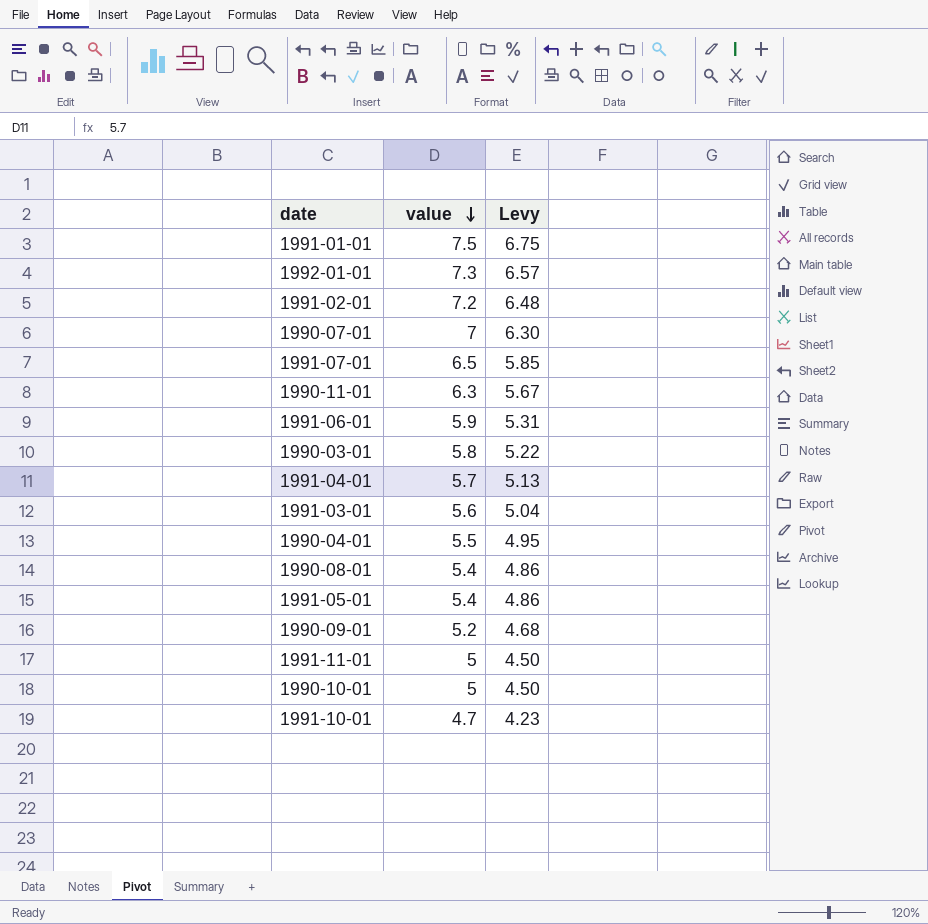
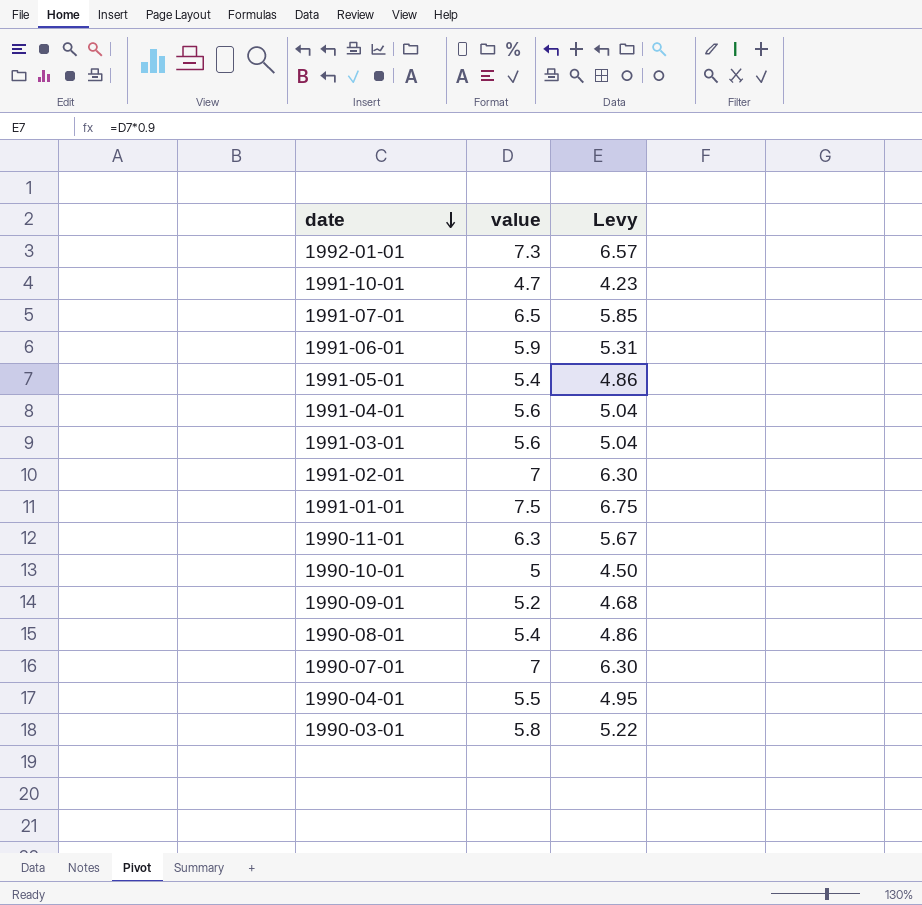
row order: value descending -> date descending
row 1991-11-01: 5 | 4.50 -> none
1991-04-01 | value: 5.7 -> 5.6
1991-04-01 | Levy: 5.13 -> 5.04
1991-02-01 | value: 7.2 -> 7
1991-02-01 | Levy: 6.48 -> 6.30

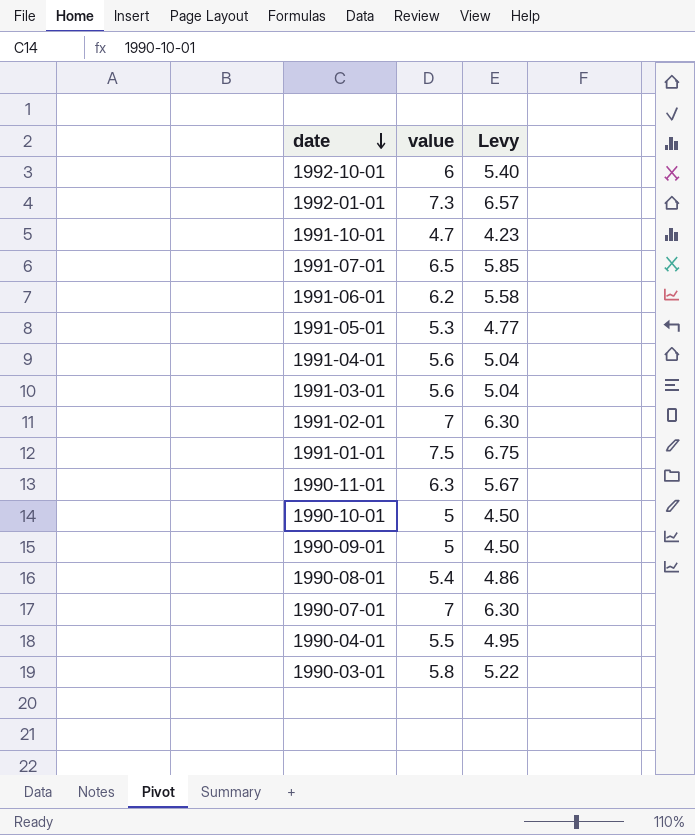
row 1992-10-01: none -> 6 | 5.40
1991-06-01 | value: 5.9 -> 6.2
1991-06-01 | Levy: 5.31 -> 5.58
1991-05-01 | value: 5.4 -> 5.3
1991-05-01 | Levy: 4.86 -> 4.77
1990-09-01 | value: 5.2 -> 5
1990-09-01 | Levy: 4.68 -> 4.50

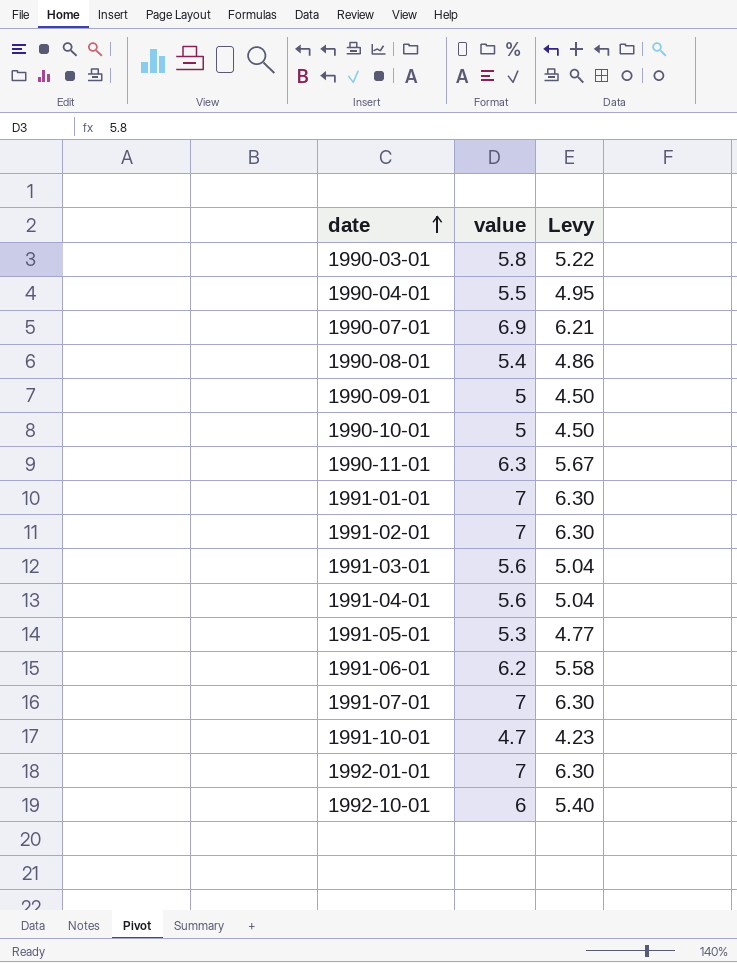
row order: date descending -> date ascending
1990-07-01 | value: 7 -> 6.9
1990-07-01 | Levy: 6.30 -> 6.21
1991-01-01 | value: 7.5 -> 7
1991-01-01 | Levy: 6.75 -> 6.30
1991-07-01 | value: 6.5 -> 7
1991-07-01 | Levy: 5.85 -> 6.30
1992-01-01 | value: 7.3 -> 7
1992-01-01 | Levy: 6.57 -> 6.30

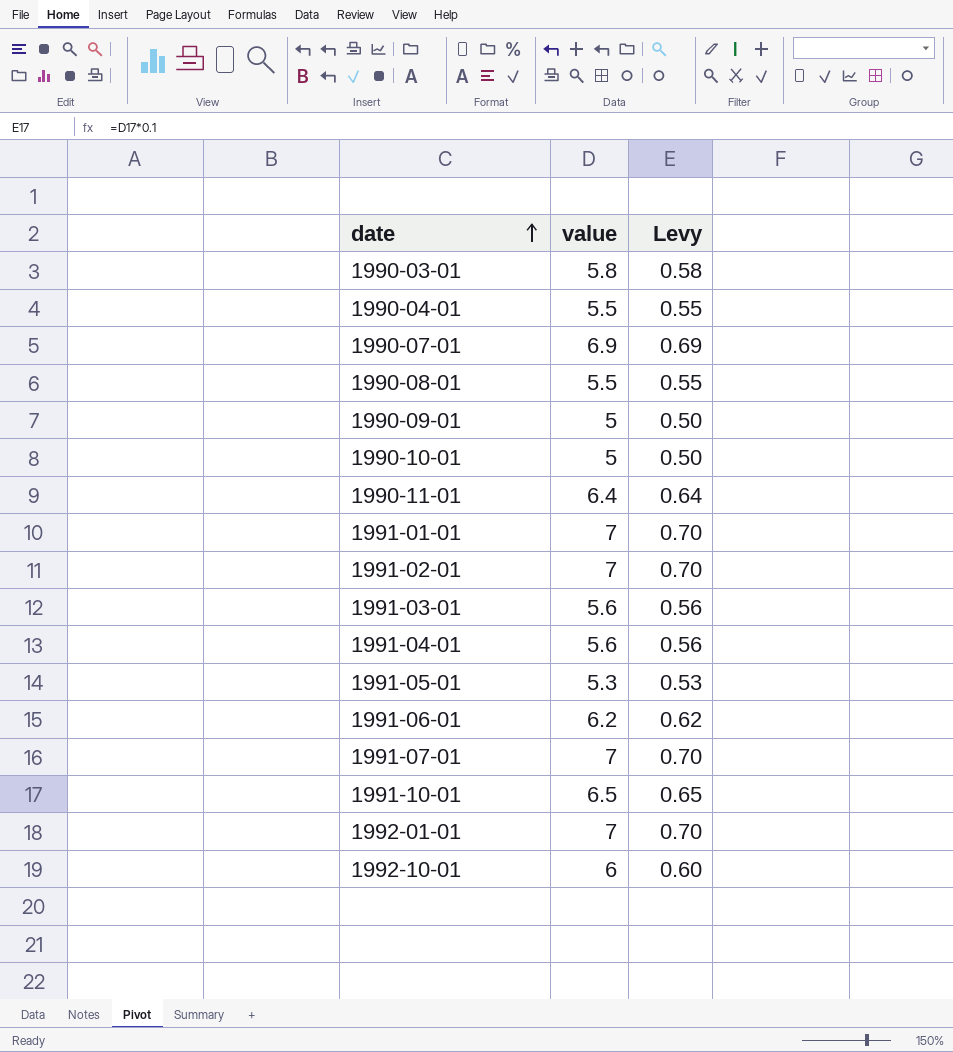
column Levy | formula: [value] * 0.9 -> [value] * 0.1
1990-08-01 | value: 5.4 -> 5.5
1990-11-01 | value: 6.3 -> 6.4
1991-10-01 | value: 4.7 -> 6.5

